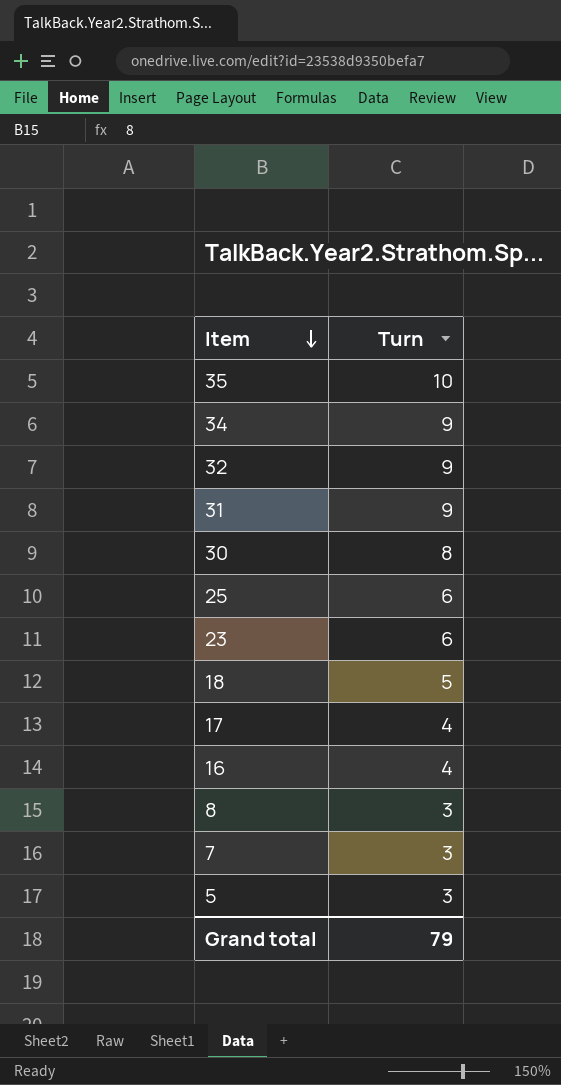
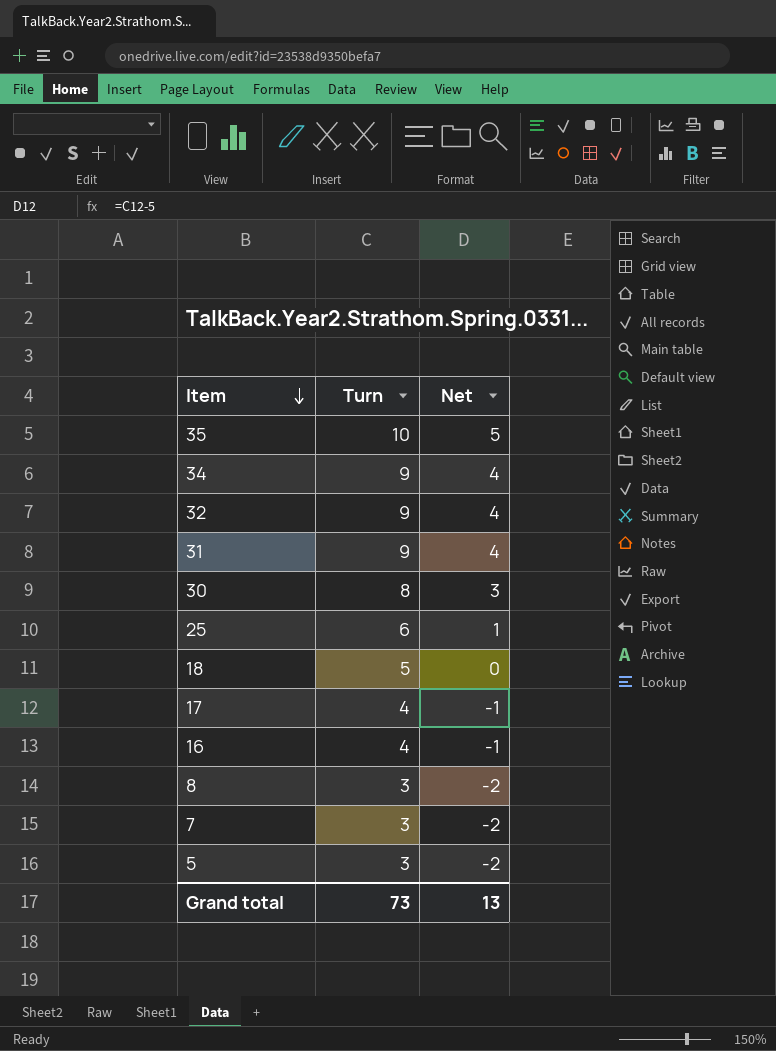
column Net | formula: none -> [Turn] - 5
row 23: 6 -> none
Grand total | Turn: 79 -> 73

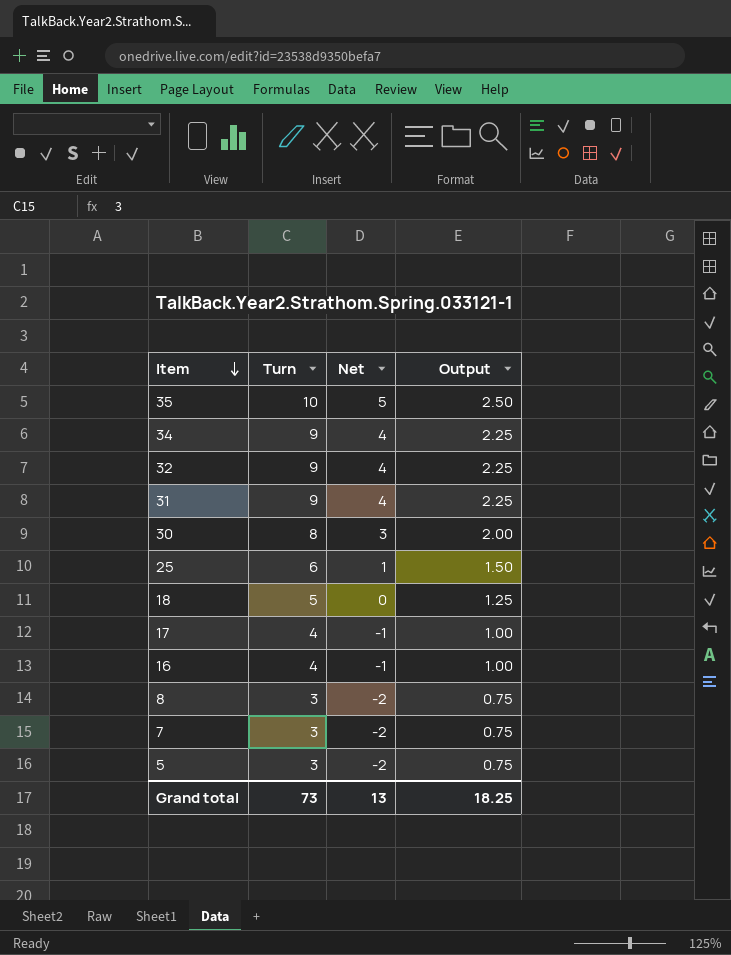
column Output | formula: none -> [Turn] * 0.25

